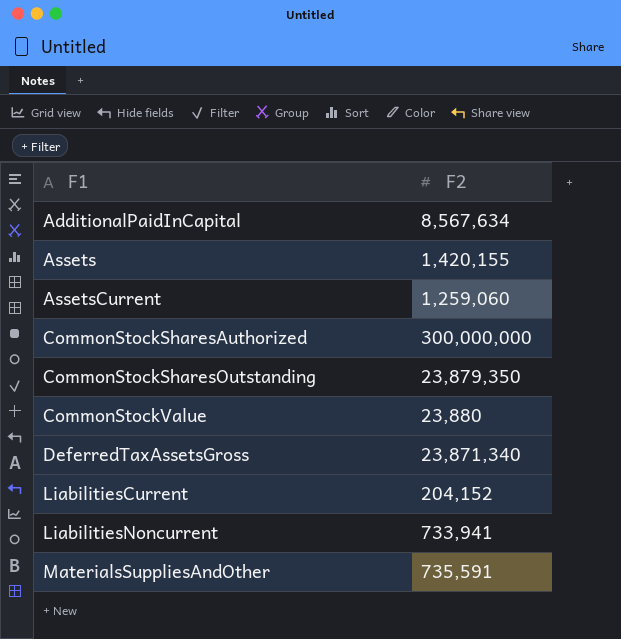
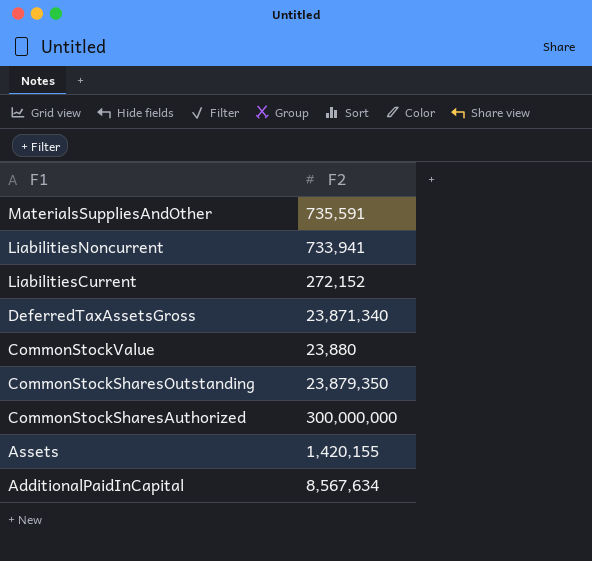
row order: F1 ascending -> F1 descending
row AssetsCurrent: 1,259,060 -> none
LiabilitiesCurrent | F2: 204,152 -> 272,152

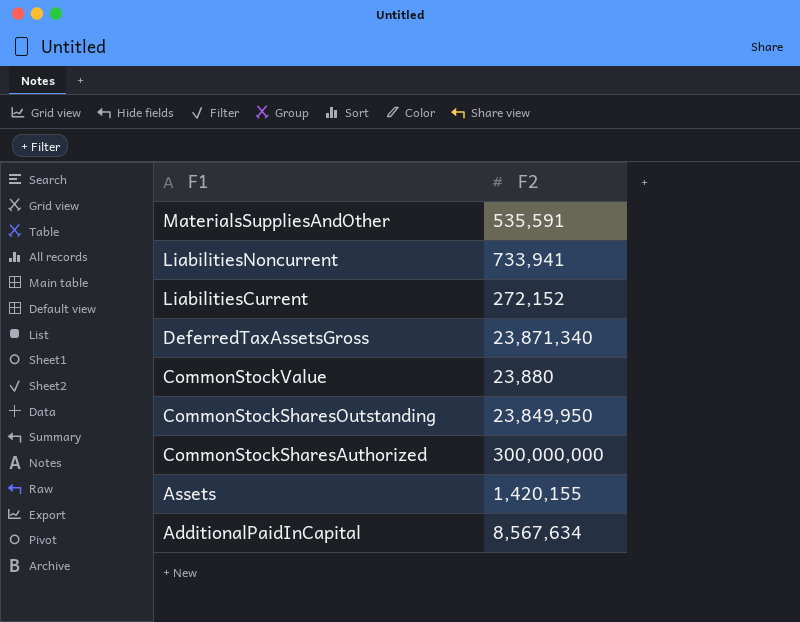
MaterialsSuppliesAndOther | F2: 735,591 -> 535,591
CommonStockSharesOutstanding | F2: 23,879,350 -> 23,849,950

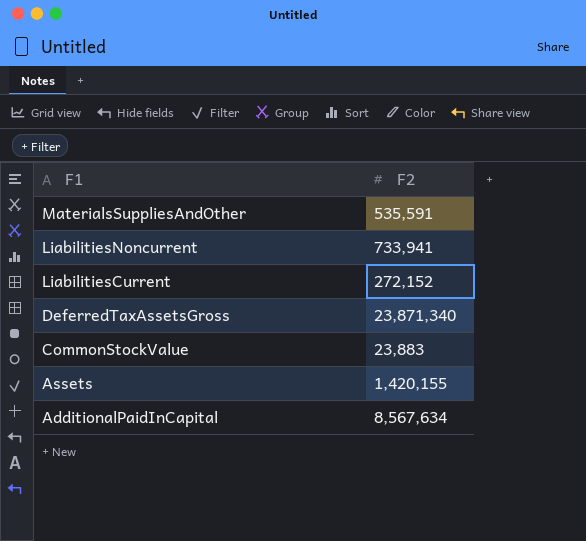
row CommonStockSharesOutstanding: 23,849,950 -> none
row CommonStockSharesAuthorized: 300,000,000 -> none
CommonStockValue | F2: 23,880 -> 23,883

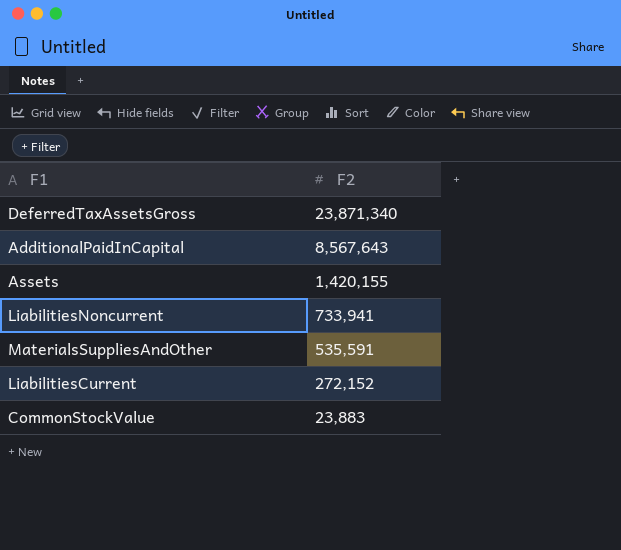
row order: F1 descending -> F2 descending
AdditionalPaidInCapital | F2: 8,567,634 -> 8,567,643

